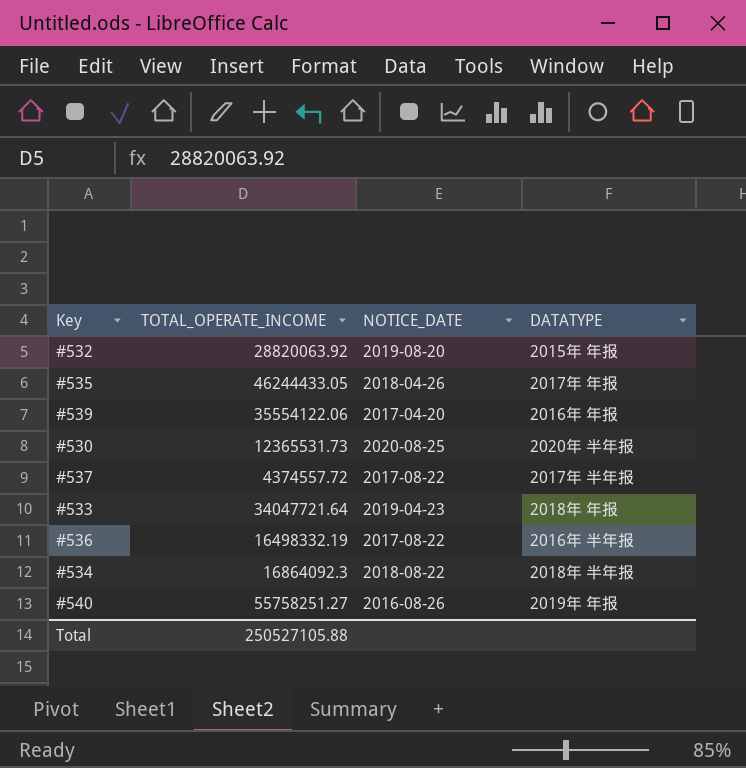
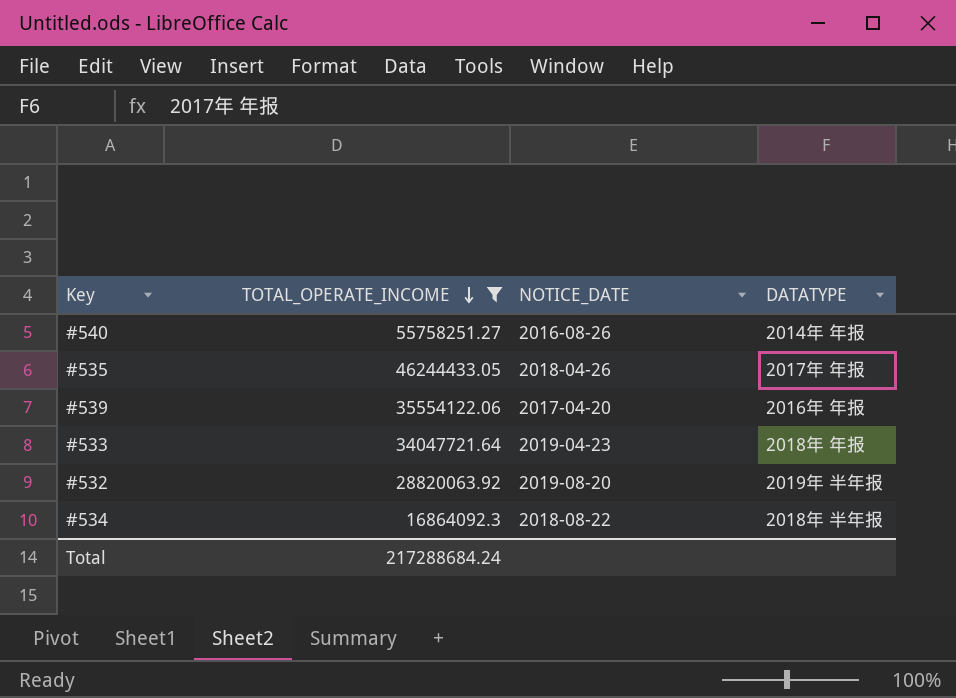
filter: none -> TOTAL_OPERATE_INCOME >= 16864092.3
row order: none -> TOTAL_OPERATE_INCOME descending
#540 | DATATYPE: 2019年 年报 -> 2014年 年报
#532 | DATATYPE: 2015年 年报 -> 2019年 半年报
Total | TOTAL_OPERATE_INCOME: 250527105.88 -> 217288684.24

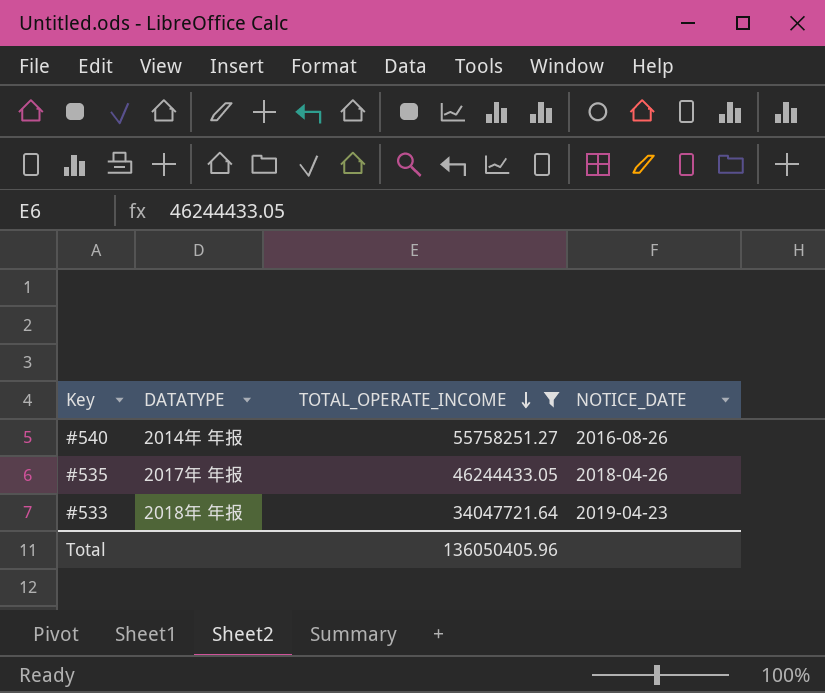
column DATATYPE | position: 4 -> 2
row #539: 35554122.06 | 2017-04-20 | 2016年 年报 -> none
row #532: 28820063.92 | 2019-08-20 | 2019年 半年报 -> none
row #534: 16864092.3 | 2018-08-22 | 2018年 半年报 -> none
Total | TOTAL_OPERATE_INCOME: 217288684.24 -> 136050405.96

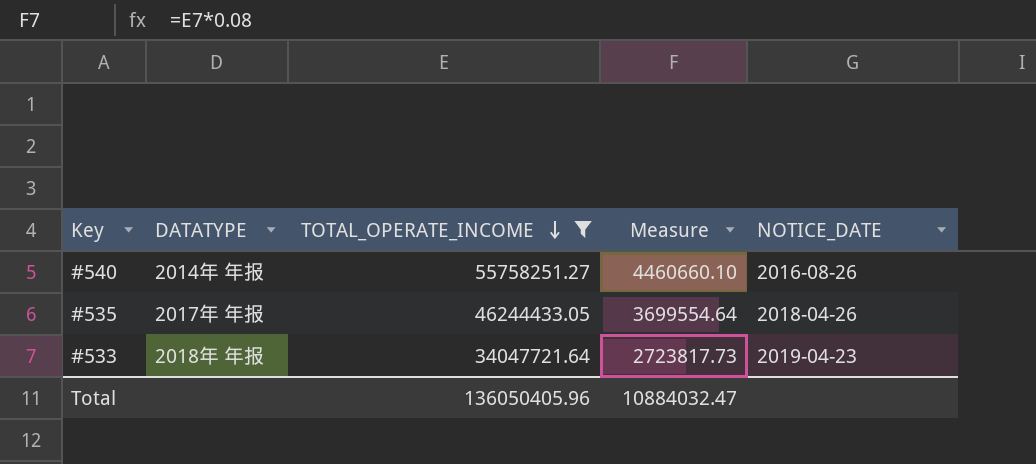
column Measure | formula: none -> [TOTAL_OPERATE_INCOME] * 0.08

